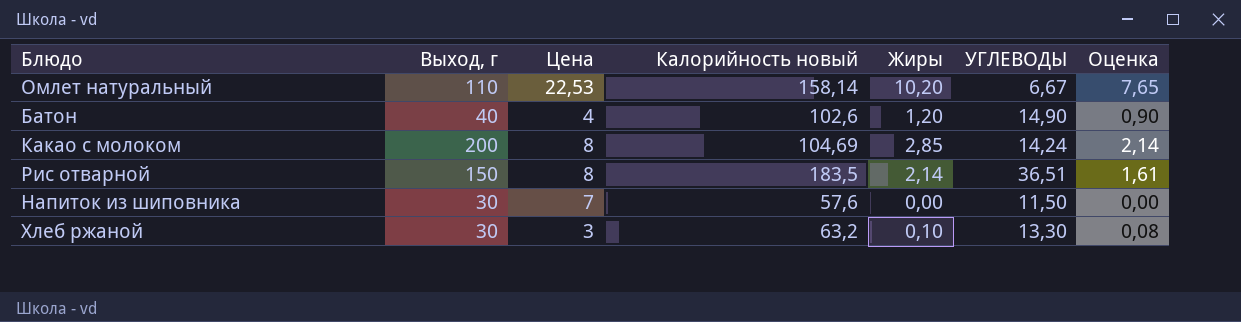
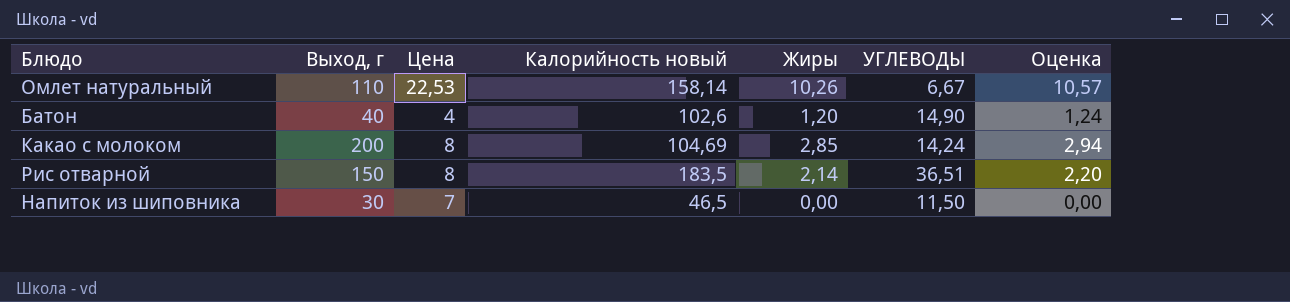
column Оценка | formula: [Жиры] * 0,75 -> [Жиры] * 1,03
row Хлеб ржаной: 30 | 3 | 63,2 | 0,10 | 13,30 | 0,08 -> none
Омлет натуральный | Жиры: 10,20 -> 10,26
Напиток из шиповника | Калорийность новый: 57,6 -> 46,5

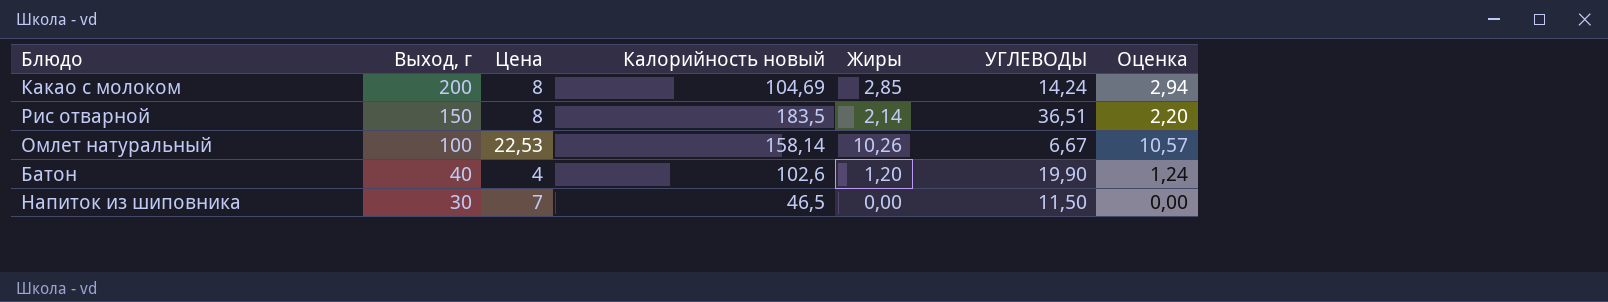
row order: none -> Выход, г descending
Омлет натуральный | Выход, г: 110 -> 100
Батон | УГЛЕВОДЫ: 14,90 -> 19,90

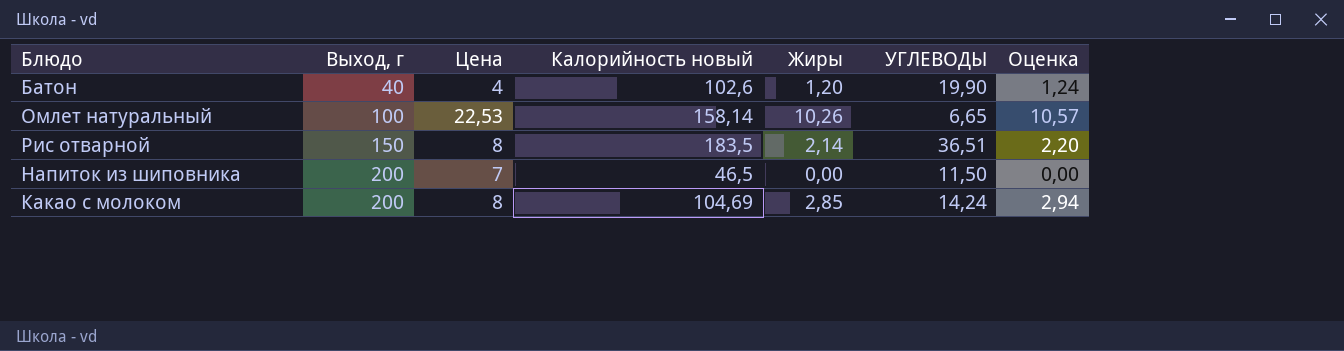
row order: Выход, г descending -> Выход, г ascending
Омлет натуральный | УГЛЕВОДЫ: 6,67 -> 6,65
Напиток из шиповника | Выход, г: 30 -> 200

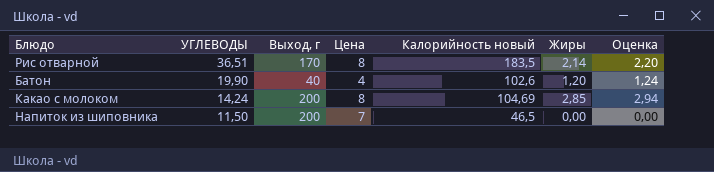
row order: Выход, г ascending -> УГЛЕВОДЫ descending
column УГЛЕВОДЫ | position: 6 -> 2
row Омлет натуральный: 100 | 22,53 | 158,14 | 10,26 | 6,65 | 10,57 -> none
Рис отварной | Выход, г: 150 -> 170

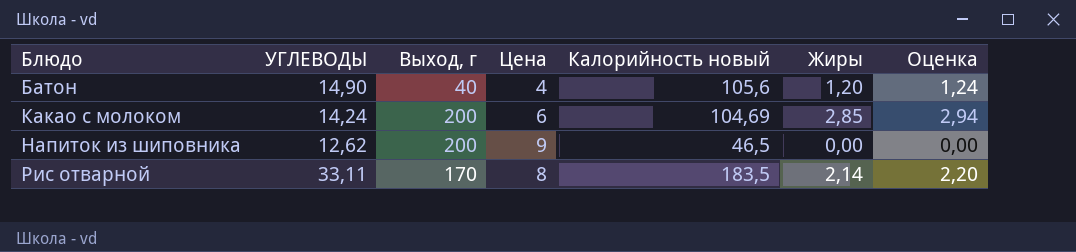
row order: УГЛЕВОДЫ descending -> Блюдо ascending
Батон | УГЛЕВОДЫ: 19,90 -> 14,90
Батон | Калорийность новый: 102,6 -> 105,6
Какао с молоком | Цена: 8 -> 6
Напиток из шиповника | УГЛЕВОДЫ: 11,50 -> 12,62
Напиток из шиповника | Цена: 7 -> 9
Рис отварной | УГЛЕВОДЫ: 36,51 -> 33,11

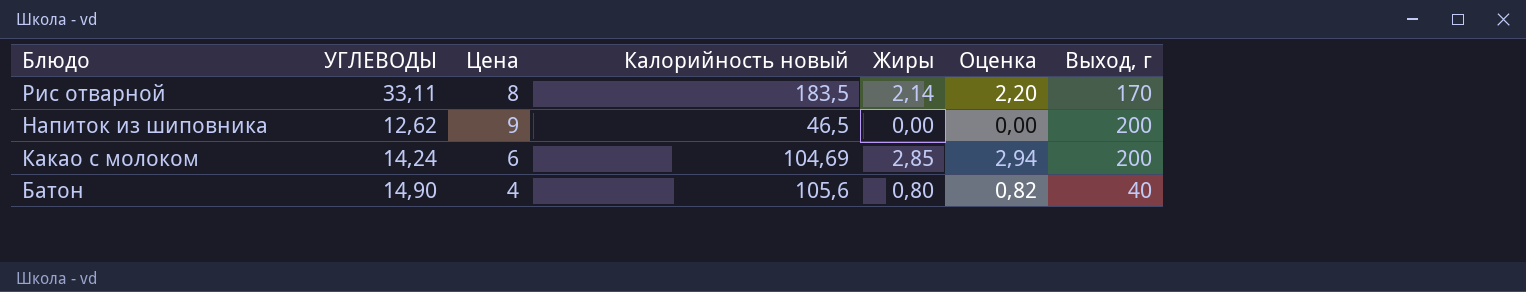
row order: Блюдо ascending -> Блюдо descending
column Выход, г | position: 3 -> 7
Батон | Жиры: 1,20 -> 0,80
Батон | Оценка: 1,24 -> 0,82

